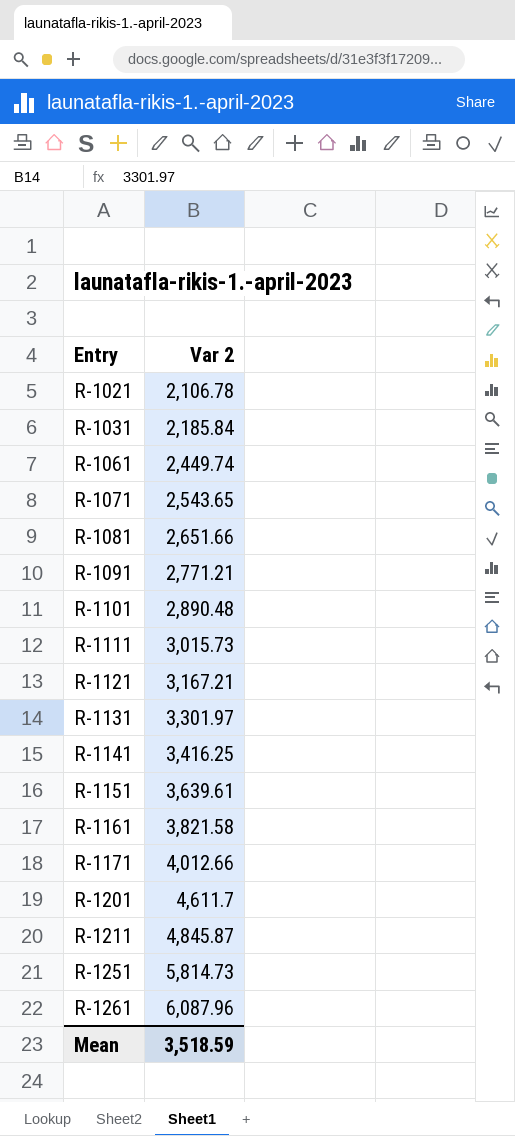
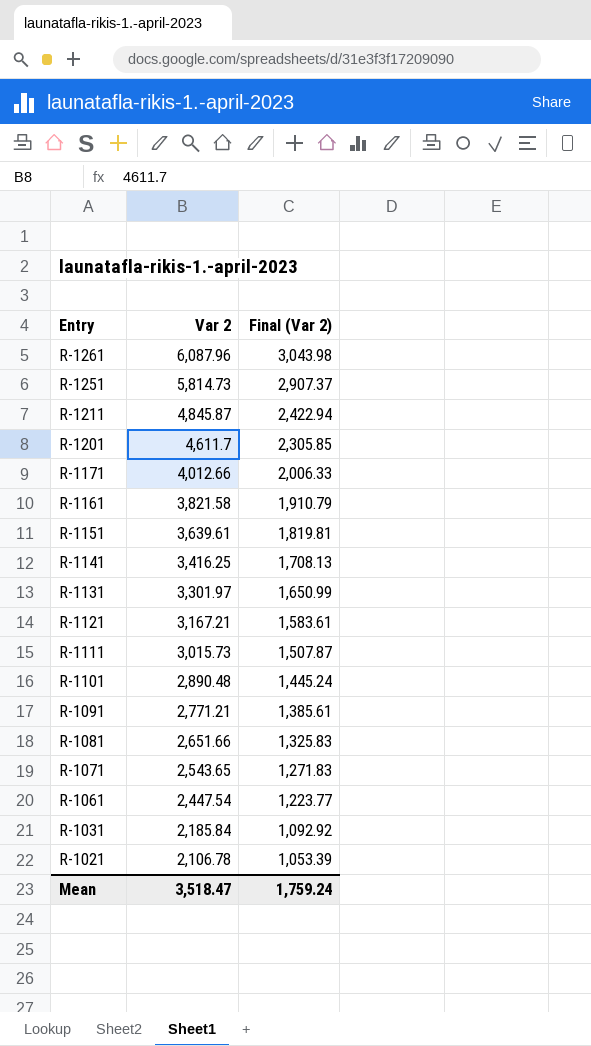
row order: Entry ascending -> Entry descending
column Final (Var 2) | formula: none -> [Var 2] * 0.5
R-1061 | Var 2: 2,449.74 -> 2,447.54
Mean | Var 2: 3,518.59 -> 3,518.47

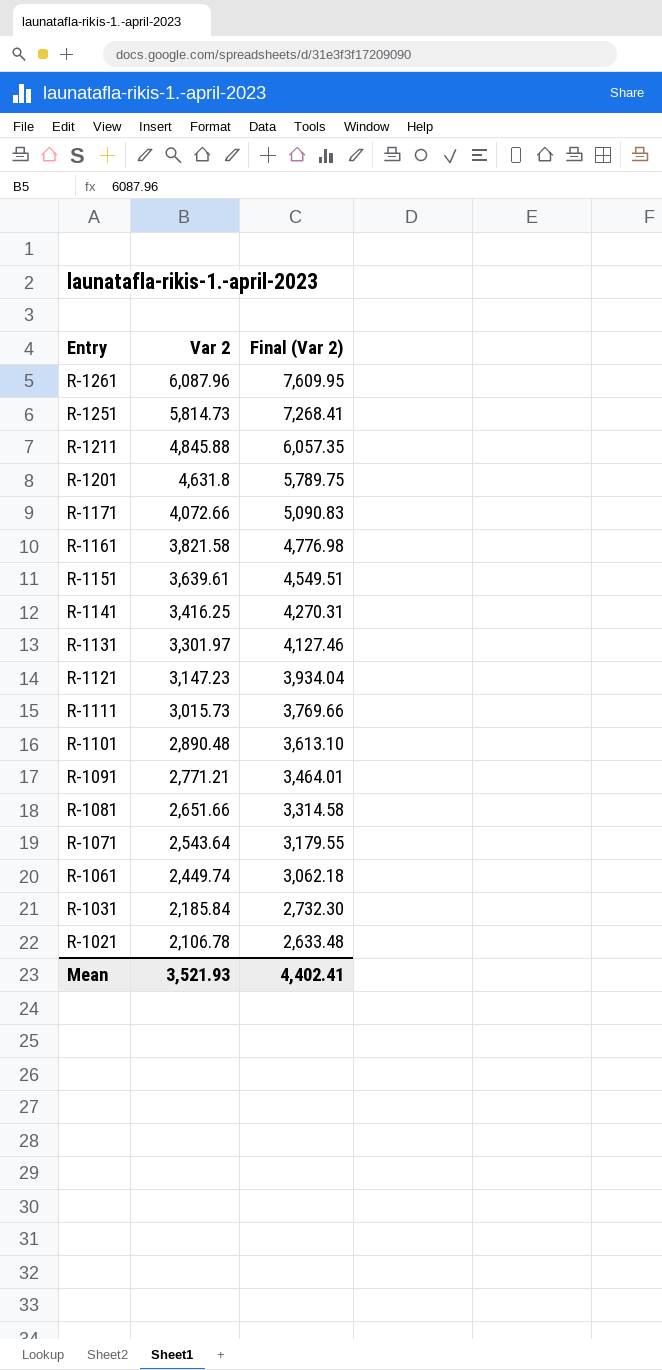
column Final (Var 2) | formula: [Var 2] * 0.5 -> [Var 2] * 1.25
R-1211 | Var 2: 4,845.87 -> 4,845.88
R-1201 | Var 2: 4,611.7 -> 4,631.8
R-1171 | Var 2: 4,012.66 -> 4,072.66
R-1121 | Var 2: 3,167.21 -> 3,147.23
R-1071 | Var 2: 2,543.65 -> 2,543.64
R-1061 | Var 2: 2,447.54 -> 2,449.74
Mean | Var 2: 3,518.47 -> 3,521.93
Mean | Final (Var 2): 1,759.24 -> 4,402.41

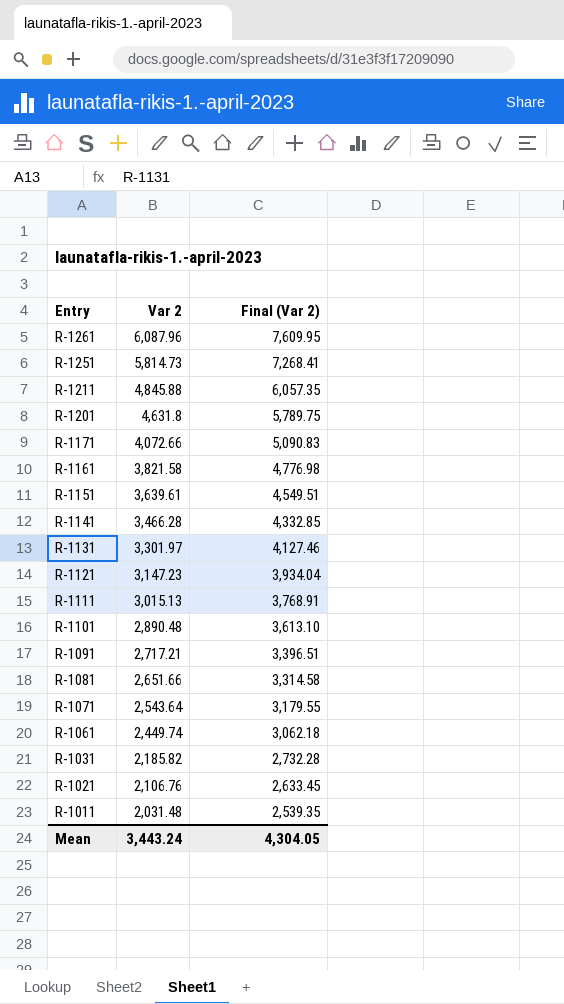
R-1141 | Var 2: 3,416.25 -> 3,466.28
R-1141 | Final (Var 2): 4,270.31 -> 4,332.85
R-1111 | Var 2: 3,015.73 -> 3,015.13
R-1111 | Final (Var 2): 3,769.66 -> 3,768.91
R-1091 | Var 2: 2,771.21 -> 2,717.21
R-1091 | Final (Var 2): 3,464.01 -> 3,396.51
R-1031 | Var 2: 2,185.84 -> 2,185.82
R-1031 | Final (Var 2): 2,732.30 -> 2,732.28
R-1021 | Var 2: 2,106.78 -> 2,106.76
R-1021 | Final (Var 2): 2,633.48 -> 2,633.45
row R-1011: none -> 2,031.48 | 2,539.35
Mean | Var 2: 3,521.93 -> 3,443.24
Mean | Final (Var 2): 4,402.41 -> 4,304.05

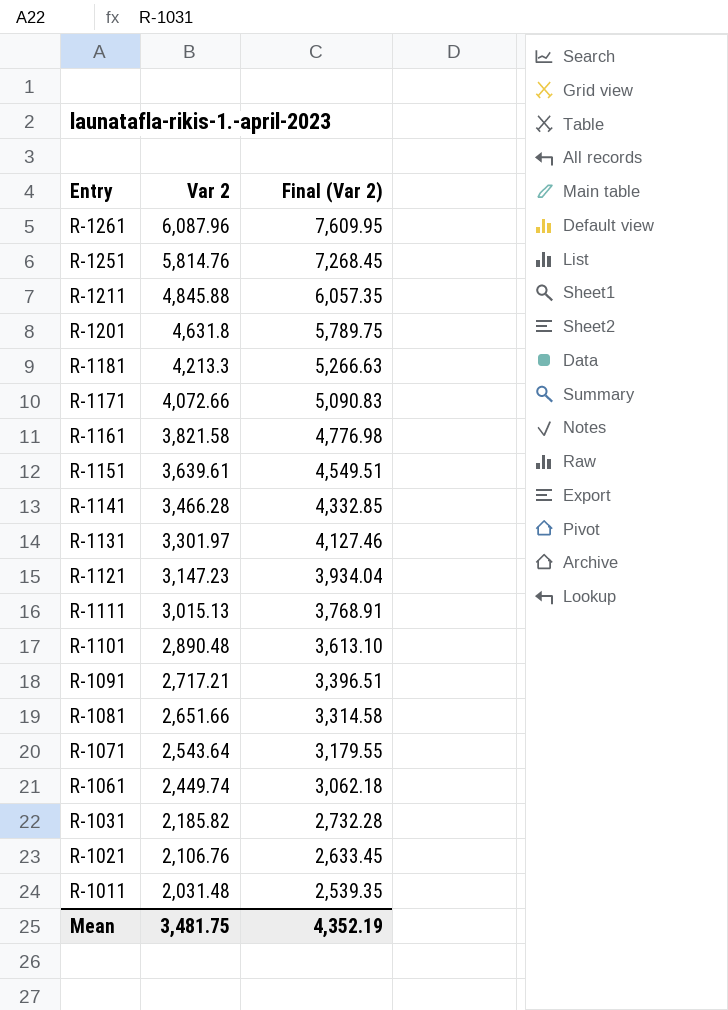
R-1251 | Var 2: 5,814.73 -> 5,814.76
R-1251 | Final (Var 2): 7,268.41 -> 7,268.45
row R-1181: none -> 4,213.3 | 5,266.63
Mean | Var 2: 3,443.24 -> 3,481.75
Mean | Final (Var 2): 4,304.05 -> 4,352.19

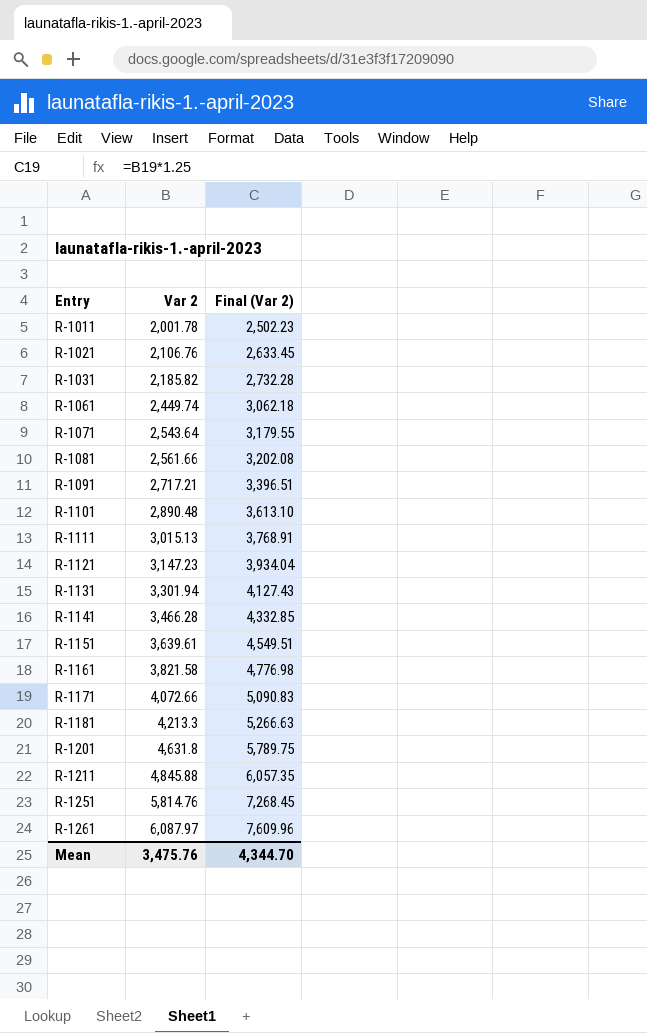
row order: Entry descending -> Entry ascending
R-1011 | Var 2: 2,031.48 -> 2,001.78
R-1011 | Final (Var 2): 2,539.35 -> 2,502.23
R-1081 | Var 2: 2,651.66 -> 2,561.66
R-1081 | Final (Var 2): 3,314.58 -> 3,202.08
R-1131 | Var 2: 3,301.97 -> 3,301.94
R-1131 | Final (Var 2): 4,127.46 -> 4,127.43
R-1261 | Var 2: 6,087.96 -> 6,087.97
R-1261 | Final (Var 2): 7,609.95 -> 7,609.96
Mean | Var 2: 3,481.75 -> 3,475.76
Mean | Final (Var 2): 4,352.19 -> 4,344.70

